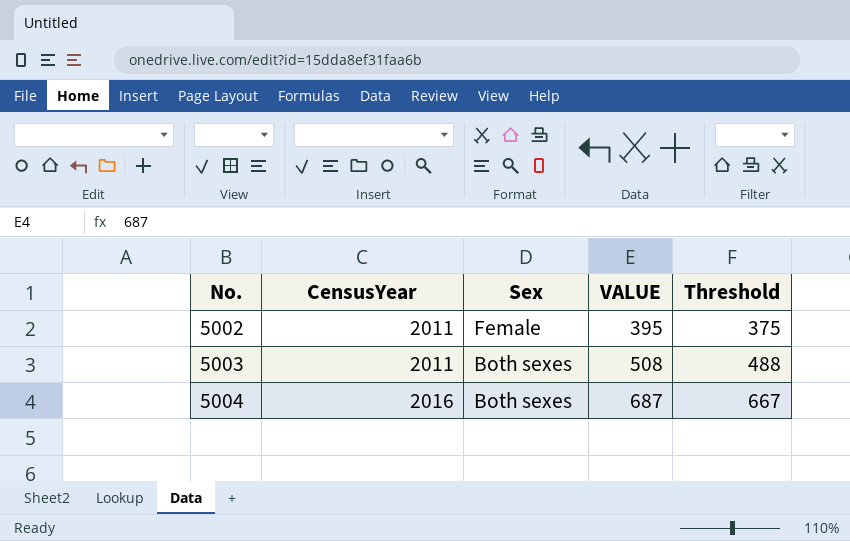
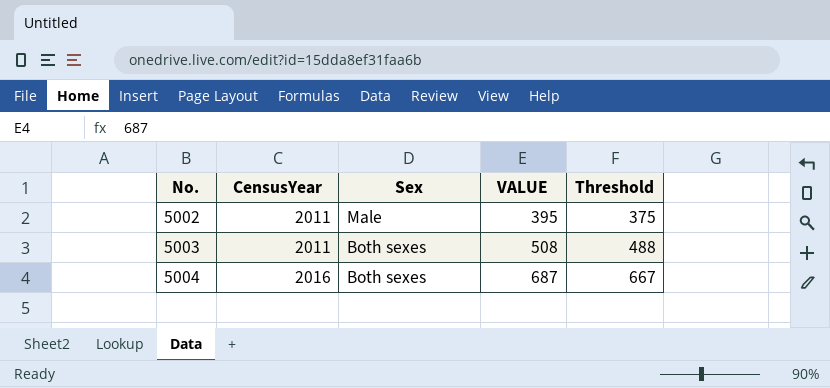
5002 | Sex: Female -> Male

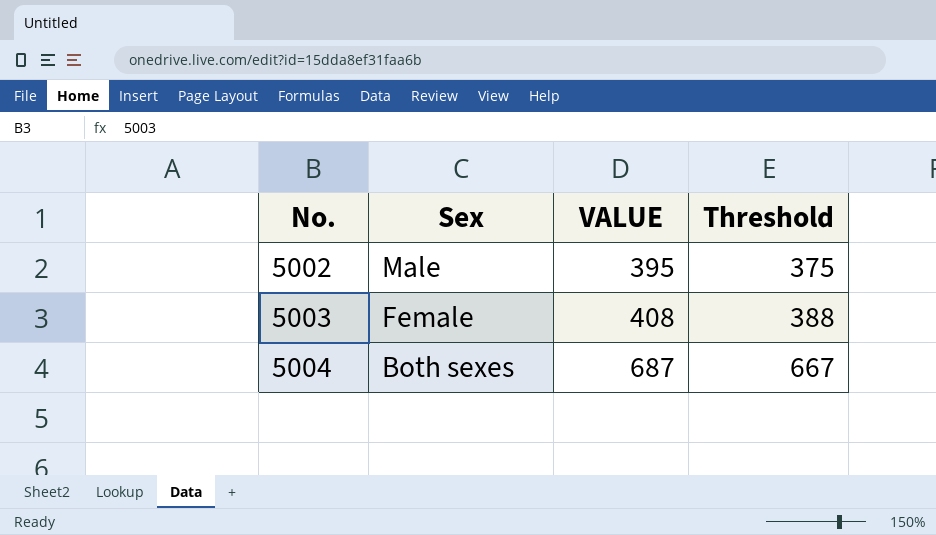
column CensusYear | position: 2 -> none
5003 | Sex: Both sexes -> Female
5003 | VALUE: 508 -> 408
5003 | Threshold: 488 -> 388

